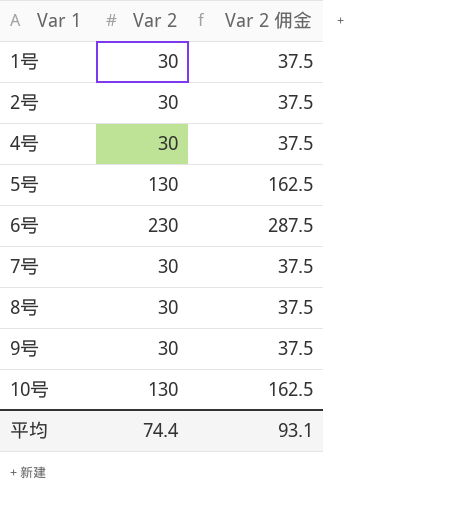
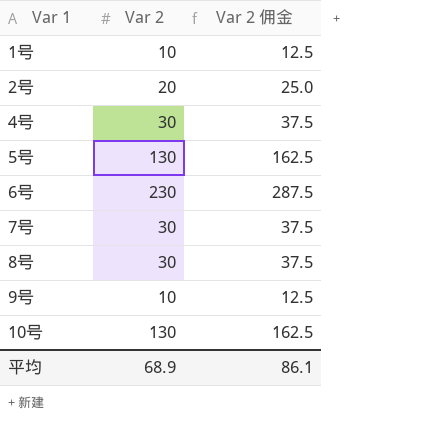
1号 | Var 2: 30 -> 10
1号 | Var 2 佣金: 37.5 -> 12.5
2号 | Var 2: 30 -> 20
2号 | Var 2 佣金: 37.5 -> 25.0
9号 | Var 2: 30 -> 10
9号 | Var 2 佣金: 37.5 -> 12.5
平均 | Var 2: 74.4 -> 68.9
平均 | Var 2 佣金: 93.1 -> 86.1

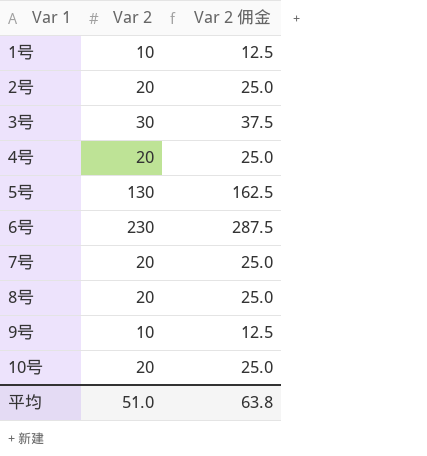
row 3号: none -> 30 | 37.5
4号 | Var 2: 30 -> 20
4号 | Var 2 佣金: 37.5 -> 25.0
7号 | Var 2: 30 -> 20
7号 | Var 2 佣金: 37.5 -> 25.0
8号 | Var 2: 30 -> 20
8号 | Var 2 佣金: 37.5 -> 25.0
10号 | Var 2: 130 -> 20
10号 | Var 2 佣金: 162.5 -> 25.0
平均 | Var 2: 68.9 -> 51.0
平均 | Var 2 佣金: 86.1 -> 63.8

